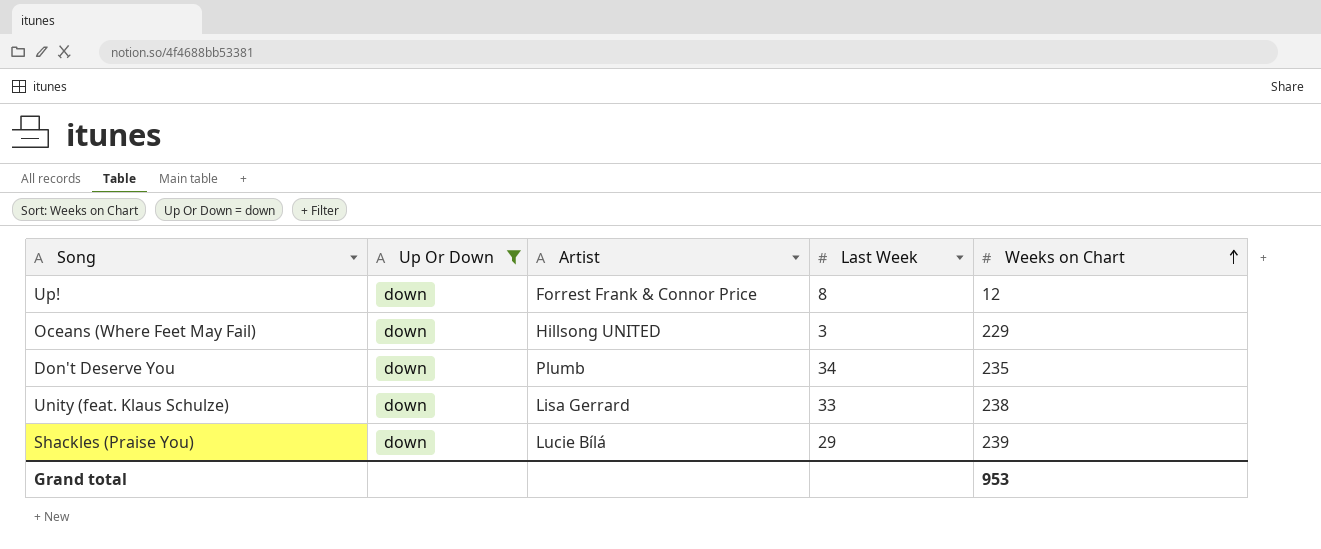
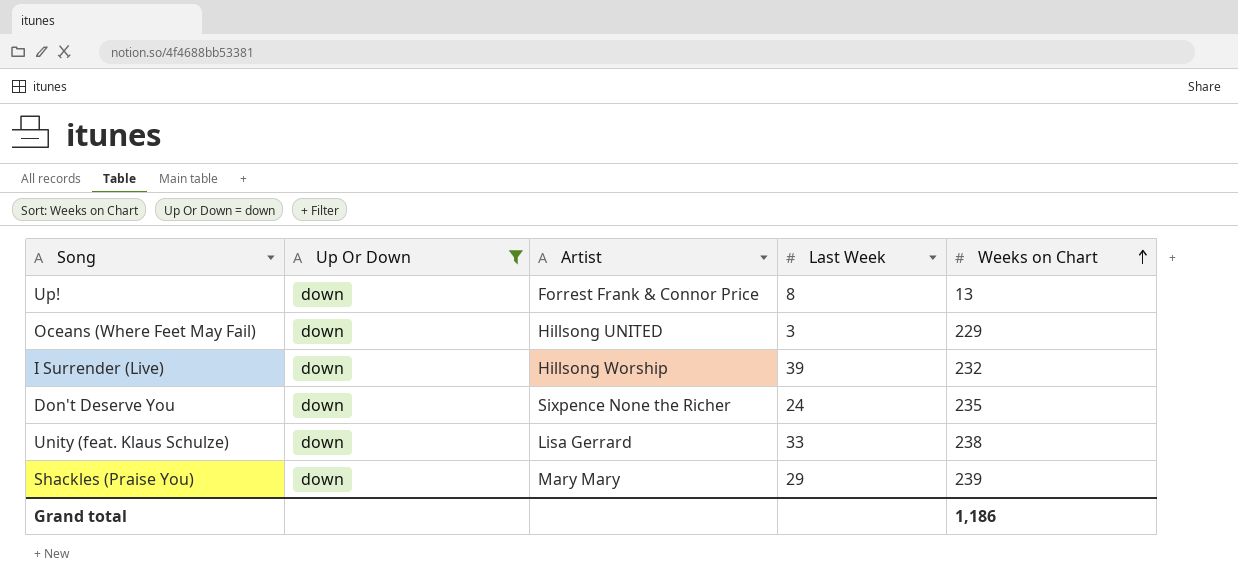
Up! | Weeks on Chart: 12 -> 13
row I Surrender (Live): none -> down | Hillsong Worship | 39 | 232
Don't Deserve You | Artist: Plumb -> Sixpence None the Richer
Don't Deserve You | Last Week: 34 -> 24
Shackles (Praise You) | Artist: Lucie Bílá -> Mary Mary
Grand total | Weeks on Chart: 953 -> 1,186

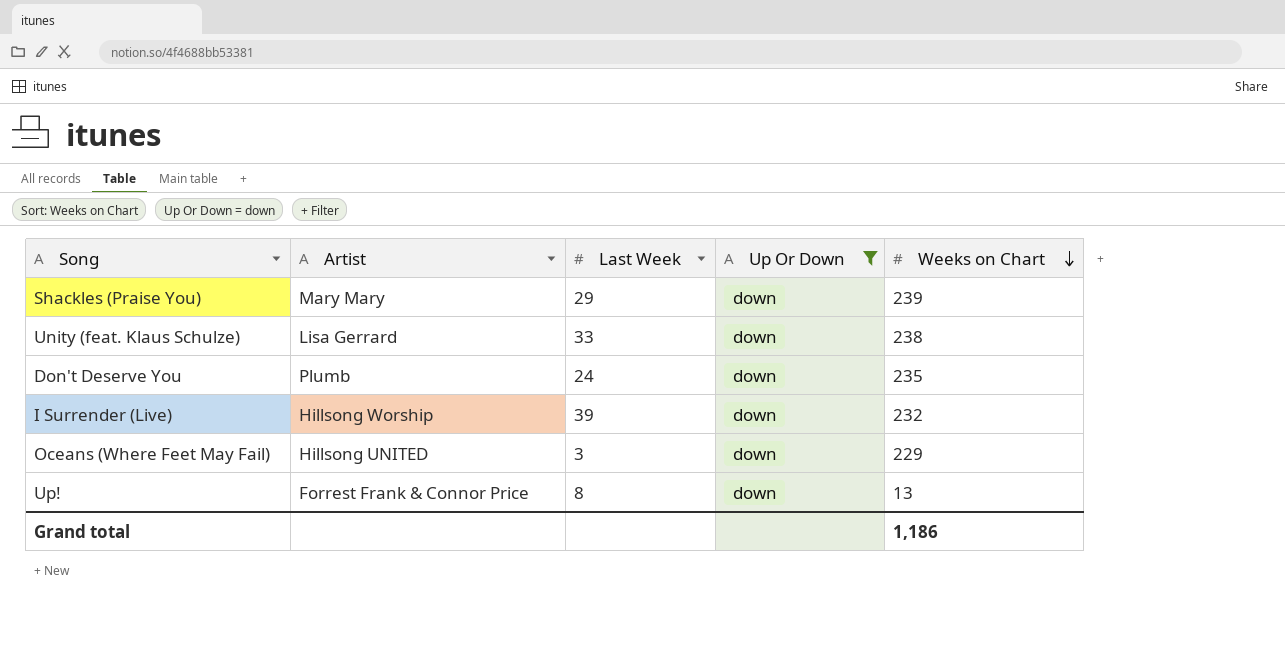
row order: Weeks on Chart ascending -> Weeks on Chart descending
column Up Or Down | position: 2 -> 4
Don't Deserve You | Artist: Sixpence None the Richer -> Plumb

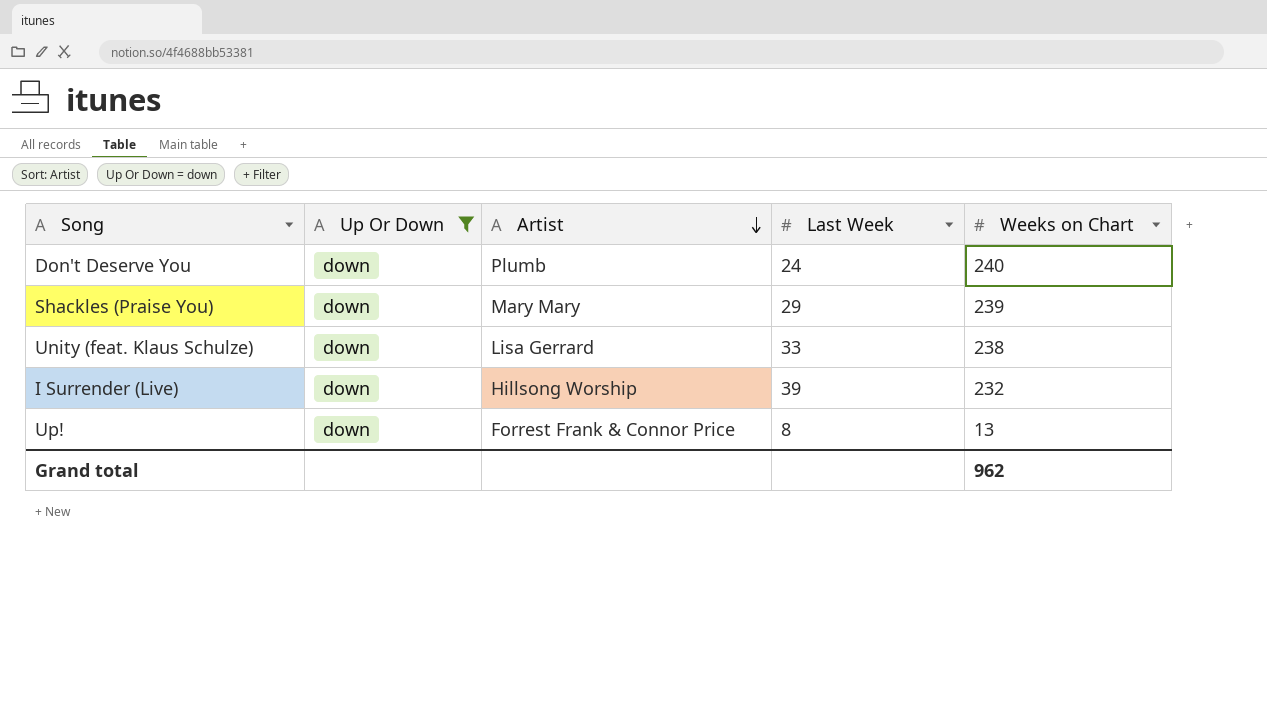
row order: Weeks on Chart descending -> Artist descending
column Up Or Down | position: 4 -> 2
row Oceans (Where Feet May Fail): Hillsong UNITED | 3 | down | 229 -> none
Don't Deserve You | Weeks on Chart: 235 -> 240
Grand total | Weeks on Chart: 1,186 -> 962

